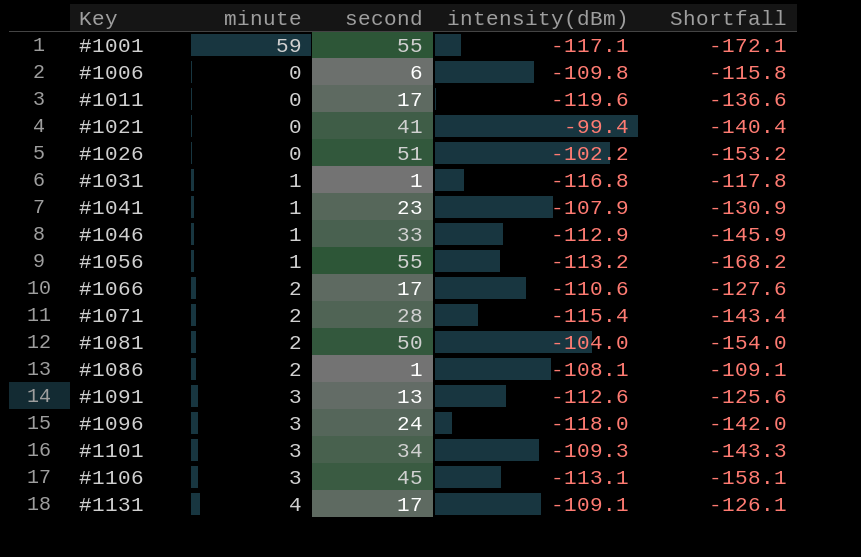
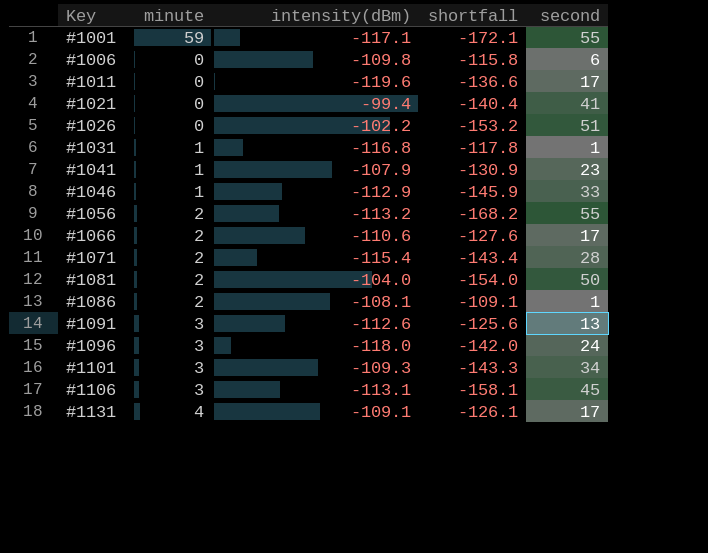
column name: Shortfall -> shortfall
column second | position: 3 -> 5
#1056 | minute: 1 -> 2

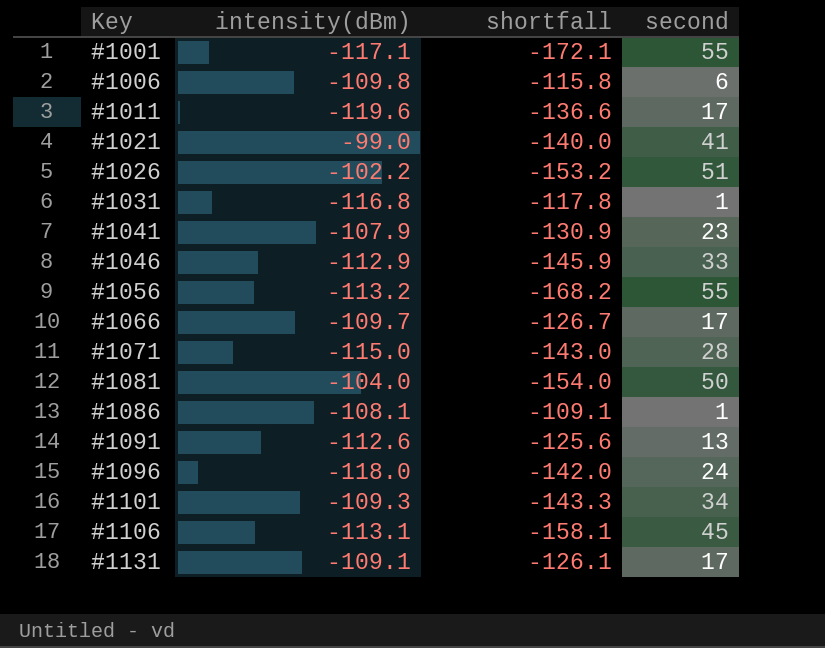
column minute | position: 2 -> none
#1021 | intensity(dBm): -99.4 -> -99.0
#1021 | shortfall: -140.4 -> -140.0
#1066 | intensity(dBm): -110.6 -> -109.7
#1066 | shortfall: -127.6 -> -126.7
#1071 | intensity(dBm): -115.4 -> -115.0
#1071 | shortfall: -143.4 -> -143.0

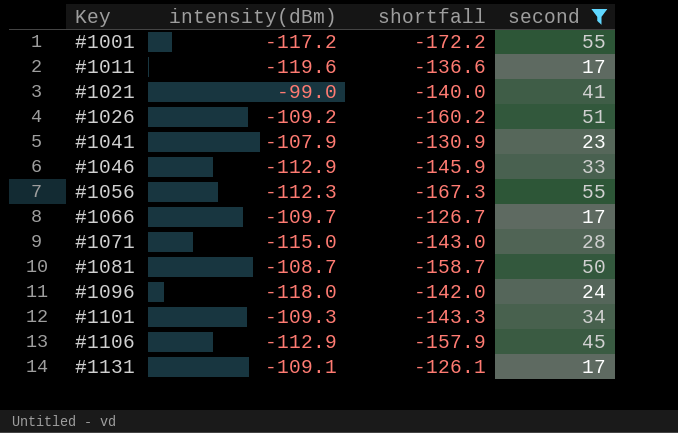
filter: none -> second >= 17
#1001 | intensity(dBm): -117.1 -> -117.2
#1001 | shortfall: -172.1 -> -172.2
#1026 | intensity(dBm): -102.2 -> -109.2
#1026 | shortfall: -153.2 -> -160.2
#1056 | intensity(dBm): -113.2 -> -112.3
#1056 | shortfall: -168.2 -> -167.3
#1081 | intensity(dBm): -104.0 -> -108.7
#1081 | shortfall: -154.0 -> -158.7
#1106 | intensity(dBm): -113.1 -> -112.9
#1106 | shortfall: -158.1 -> -157.9

